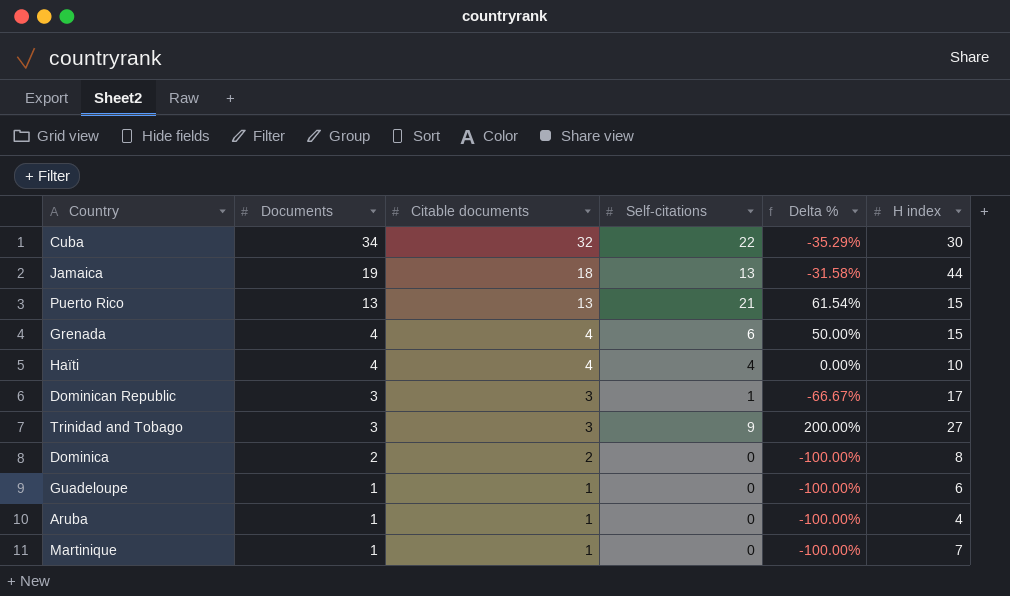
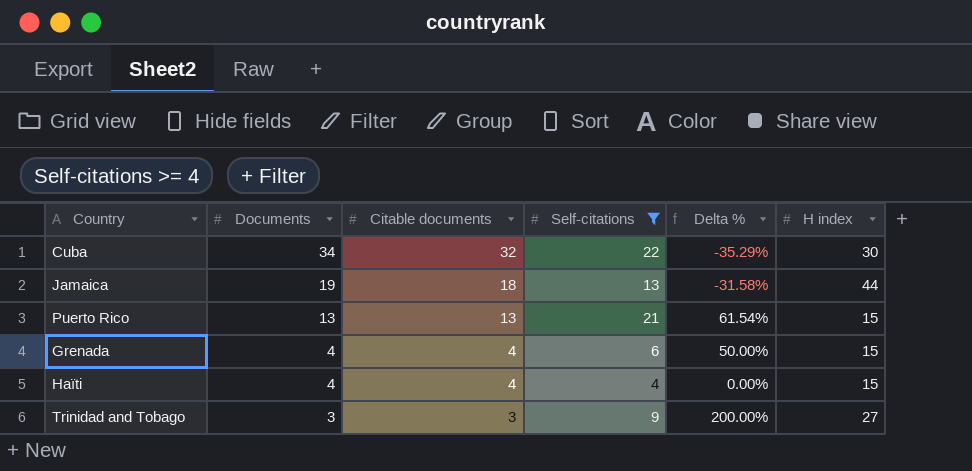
filter: none -> Self-citations >= 4
Haïti | H index: 10 -> 15

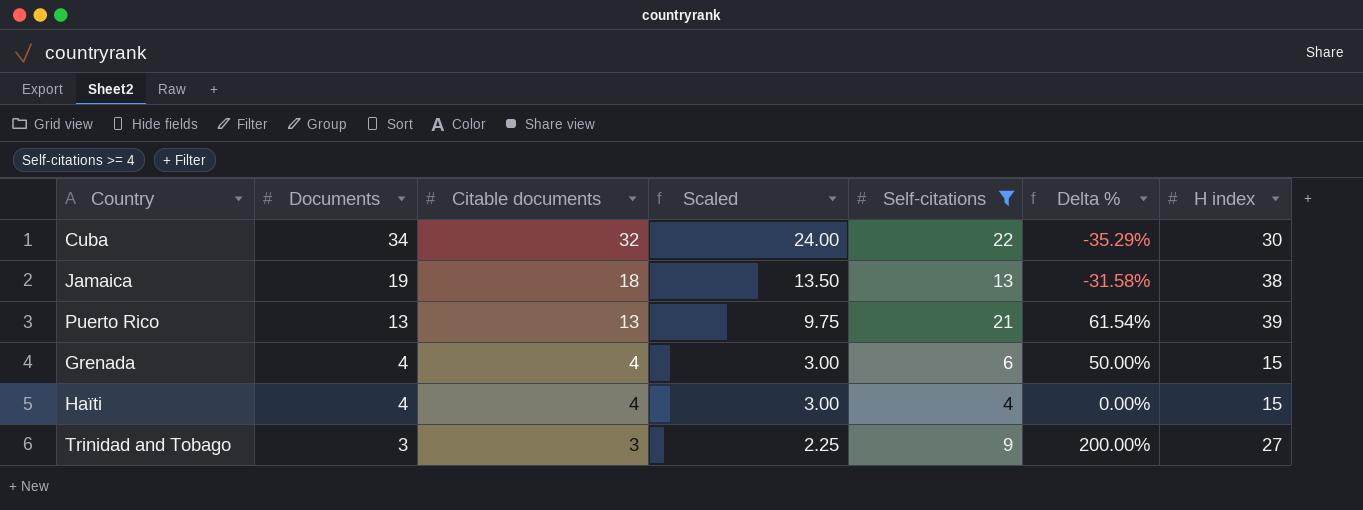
column Scaled | formula: none -> [Citable documents] * 0.75
Jamaica | H index: 44 -> 38
Puerto Rico | H index: 15 -> 39

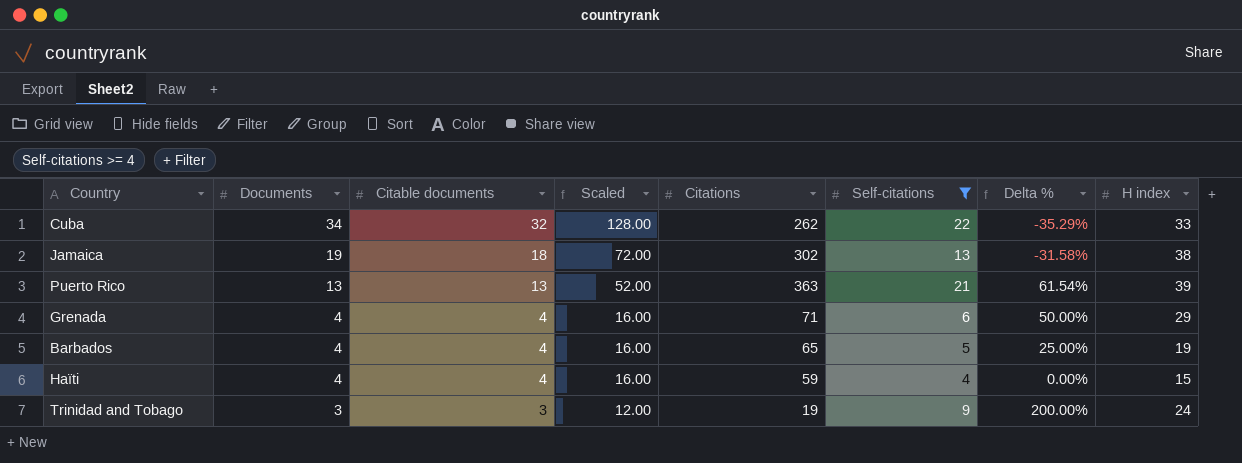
column Scaled | formula: [Citable documents] * 0.75 -> [Citable documents] * 4
column Citations | position: none -> 5
Cuba | H index: 30 -> 33
Grenada | H index: 15 -> 29
row Barbados: none -> 4 | 4 | 16.00 | 65 | 5 | 25.00% | 19
Trinidad and Tobago | H index: 27 -> 24

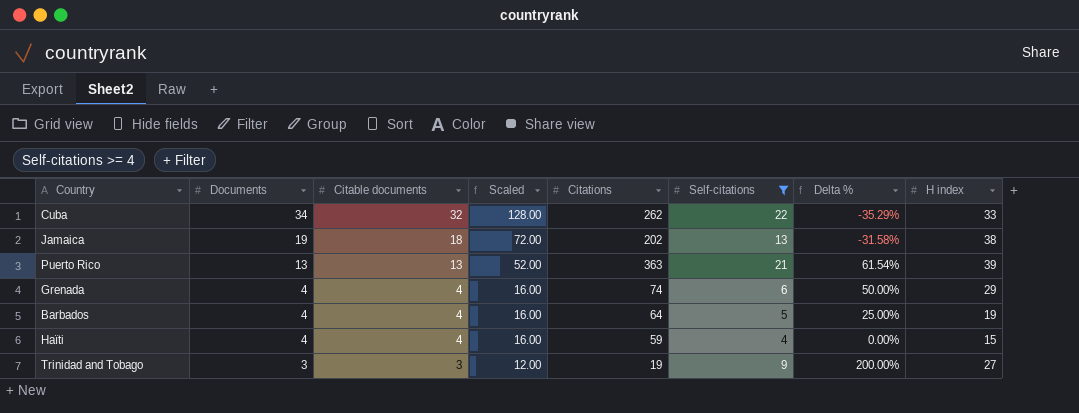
Jamaica | Citations: 302 -> 202
Grenada | Citations: 71 -> 74
Barbados | Citations: 65 -> 64
Trinidad and Tobago | H index: 24 -> 27

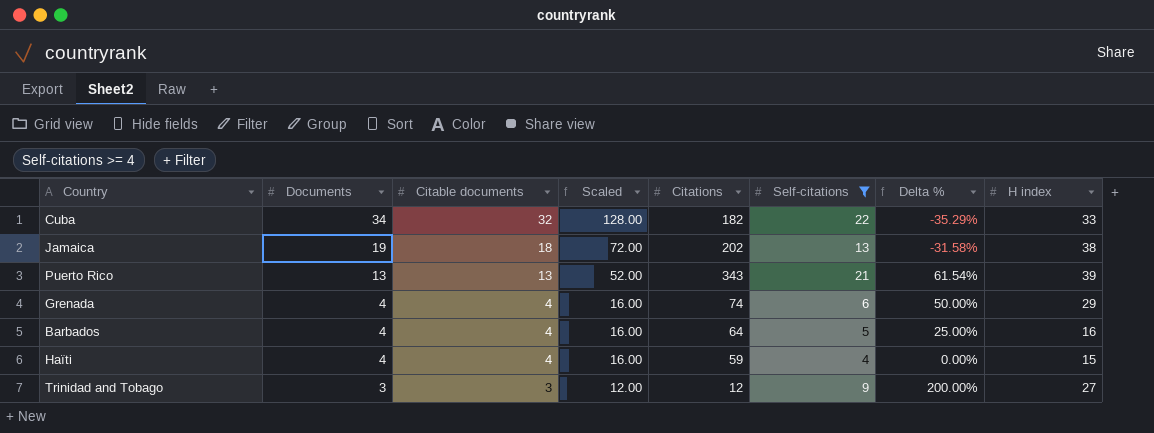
Cuba | Citations: 262 -> 182
Puerto Rico | Citations: 363 -> 343
Barbados | H index: 19 -> 16
Trinidad and Tobago | Citations: 19 -> 12

